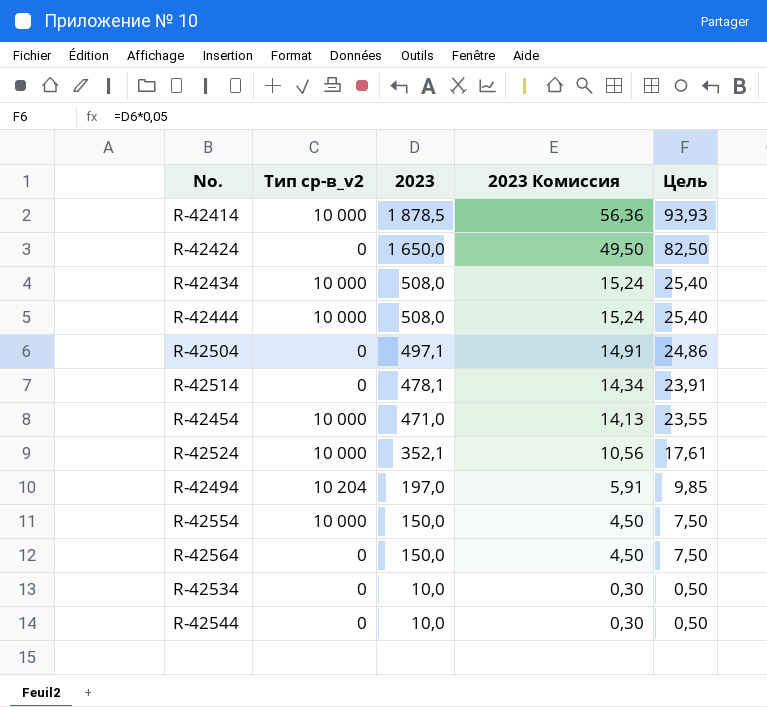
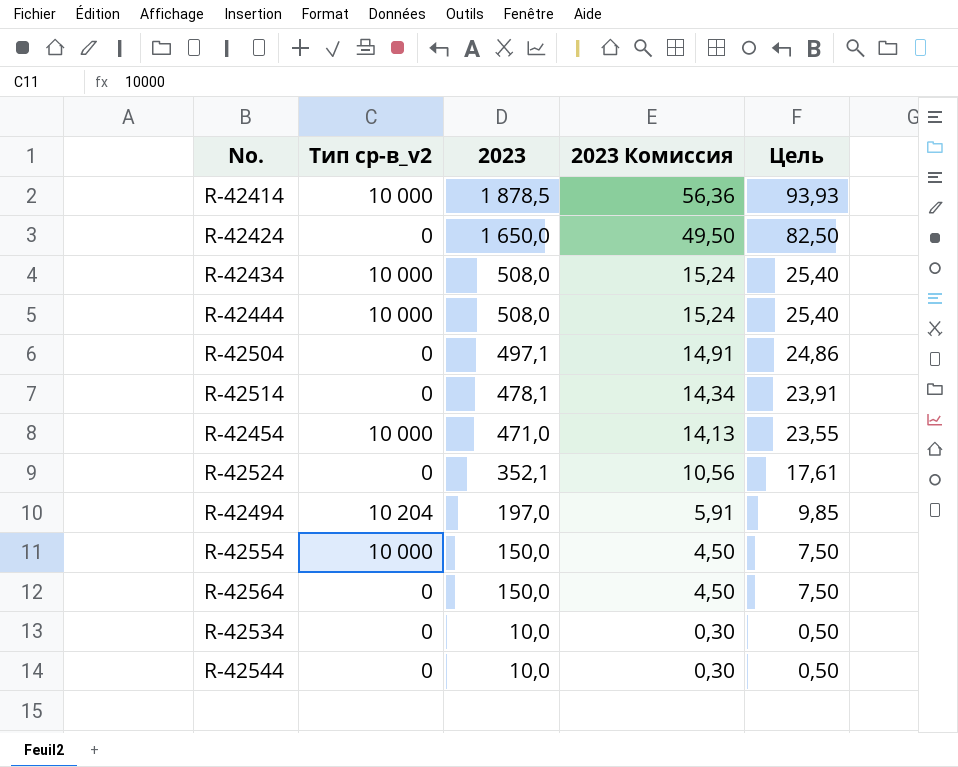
R-42524 | Тип ср-в_v2: 10 000 -> 0

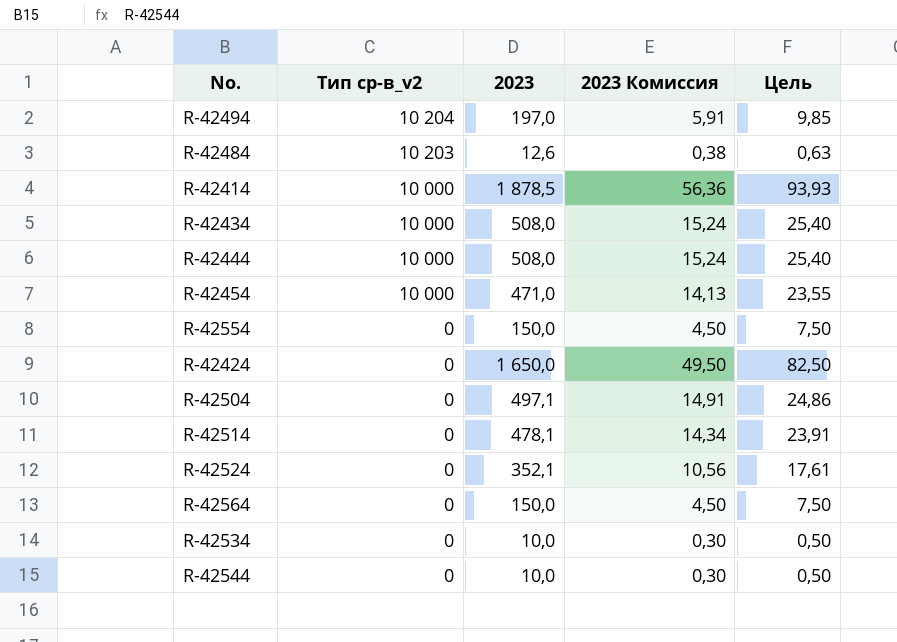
row order: 2023 descending -> Тип ср-в_v2 descending
row R-42484: none -> 10 203 | 12,6 | 0,38 | 0,63
R-42554 | Тип ср-в_v2: 10 000 -> 0

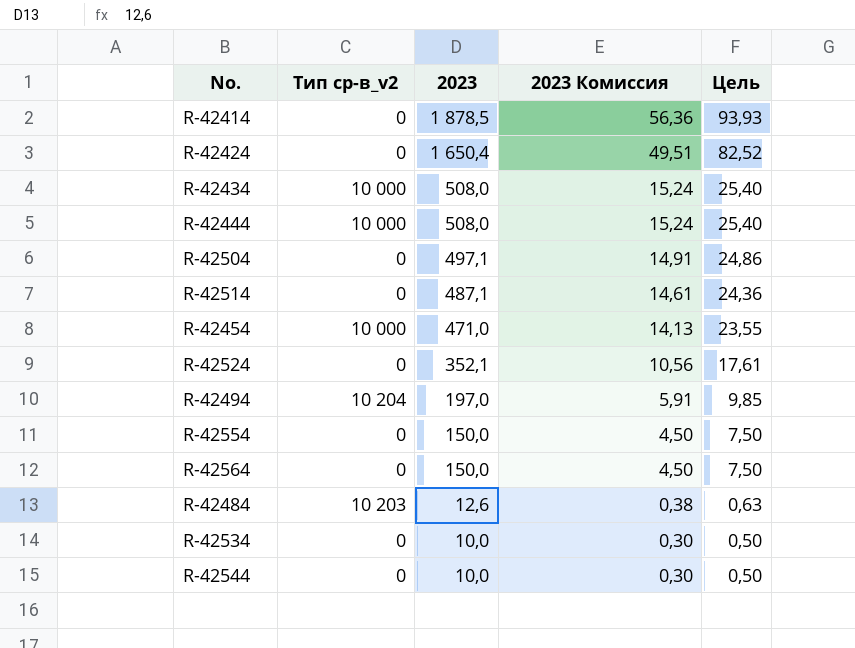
row order: Тип ср-в_v2 descending -> 2023 descending
R-42414 | Тип ср-в_v2: 10 000 -> 0
R-42424 | 2023: 1 650,0 -> 1 650,4
R-42424 | 2023 Комиссия: 49,50 -> 49,51
R-42424 | Цель: 82,50 -> 82,52
R-42514 | 2023: 478,1 -> 487,1
R-42514 | 2023 Комиссия: 14,34 -> 14,61
R-42514 | Цель: 23,91 -> 24,36

